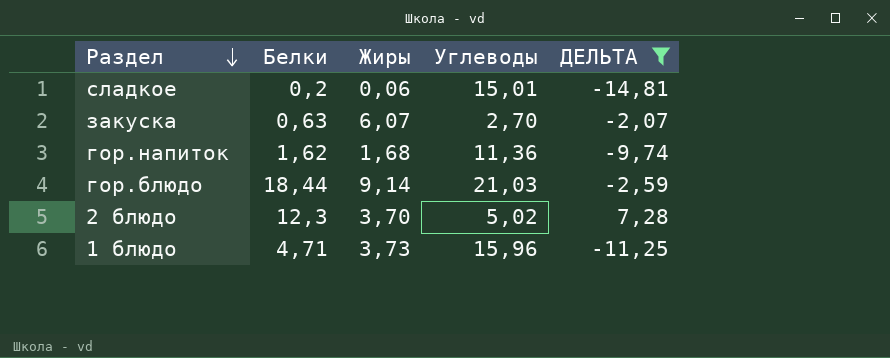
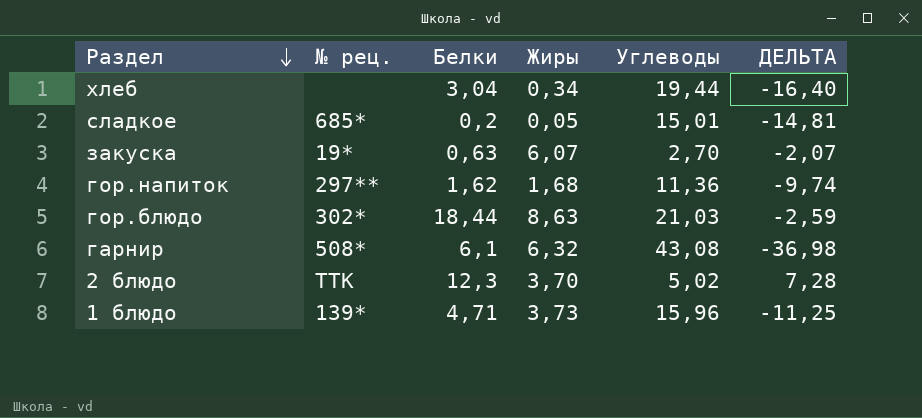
filter: ДЕЛЬТА >= -14,81 -> none
column № рец. | position: none -> 2
сладкое | Жиры: 0,06 -> 0,05
гор.блюдо | Жиры: 9,14 -> 8,63

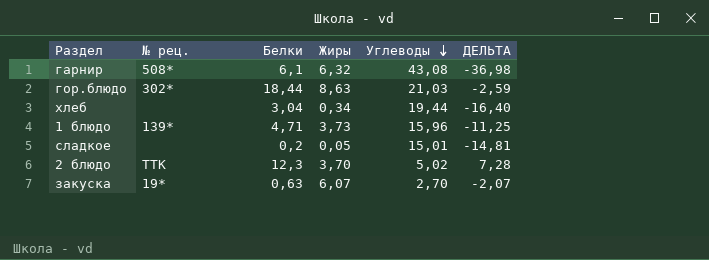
row order: Раздел descending -> Углеводы descending
row гор.напиток: 297** | 1,62 | 1,68 | 11,36 | -9,74 -> none
сладкое | № рец.: 685* -> none

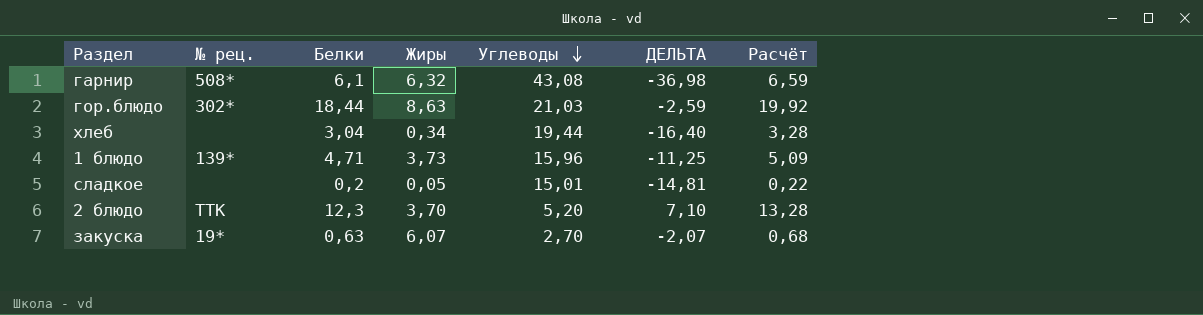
column Расчёт | formula: none -> [Белки] * 1,08
2 блюдо | Углеводы: 5,02 -> 5,20
2 блюдо | ДЕЛЬТА: 7,28 -> 7,10

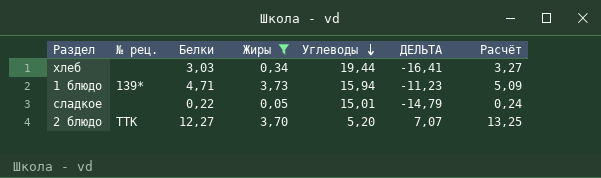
filter: none -> Жиры <= 3,73
хлеб | Белки: 3,04 -> 3,03
хлеб | ДЕЛЬТА: -16,40 -> -16,41
хлеб | Расчёт: 3,28 -> 3,27
1 блюдо | Углеводы: 15,96 -> 15,94
1 блюдо | ДЕЛЬТА: -11,25 -> -11,23
сладкое | Белки: 0,2 -> 0,22
сладкое | ДЕЛЬТА: -14,81 -> -14,79
сладкое | Расчёт: 0,22 -> 0,24
2 блюдо | Белки: 12,3 -> 12,27
2 блюдо | ДЕЛЬТА: 7,10 -> 7,07
2 блюдо | Расчёт: 13,28 -> 13,25

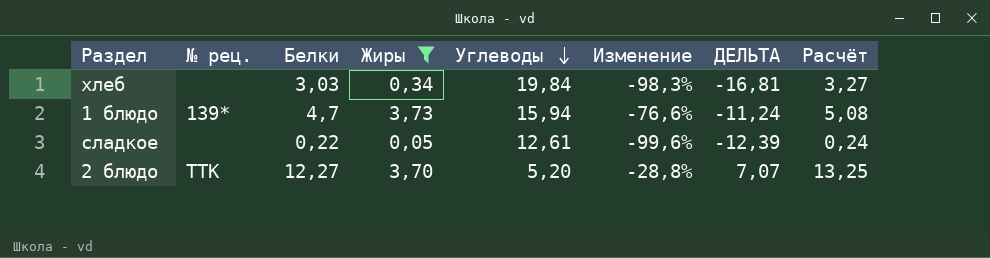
column Изменение | formula: none -> ([Жиры] - [Углеводы]) / [Углеводы]
хлеб | Углеводы: 19,44 -> 19,84
хлеб | ДЕЛЬТА: -16,41 -> -16,81
1 блюдо | Белки: 4,71 -> 4,7
1 блюдо | ДЕЛЬТА: -11,23 -> -11,24
1 блюдо | Расчёт: 5,09 -> 5,08
сладкое | Углеводы: 15,01 -> 12,61
сладкое | ДЕЛЬТА: -14,79 -> -12,39

